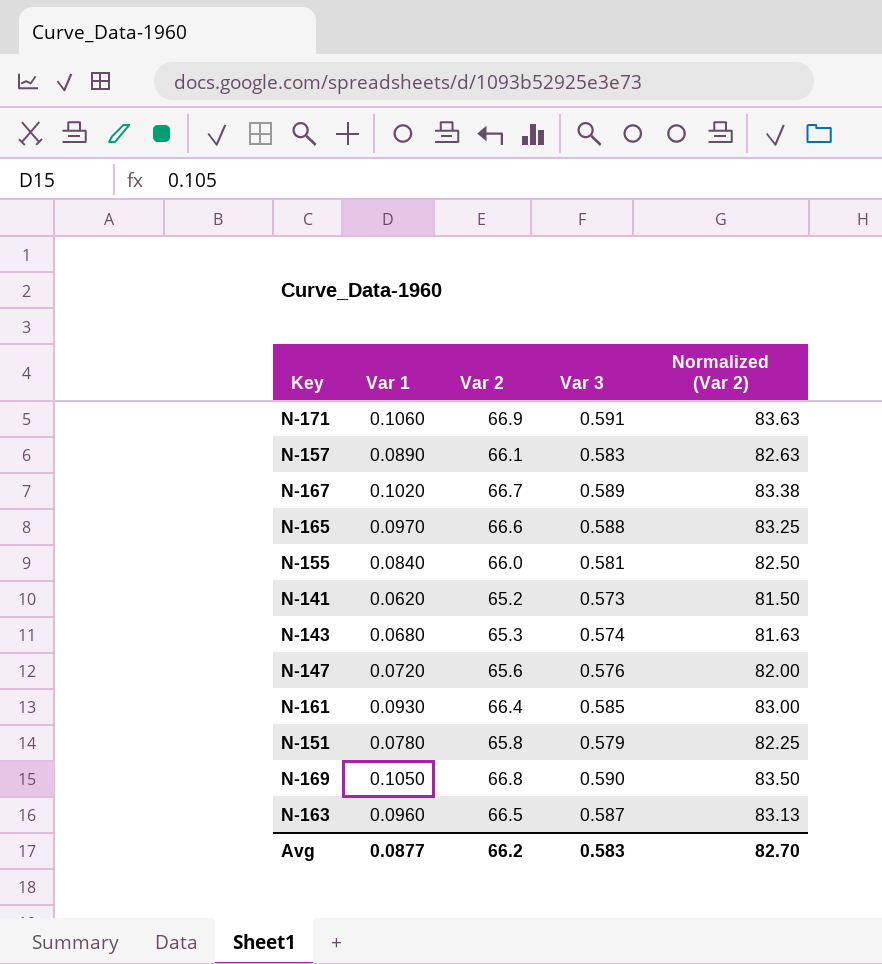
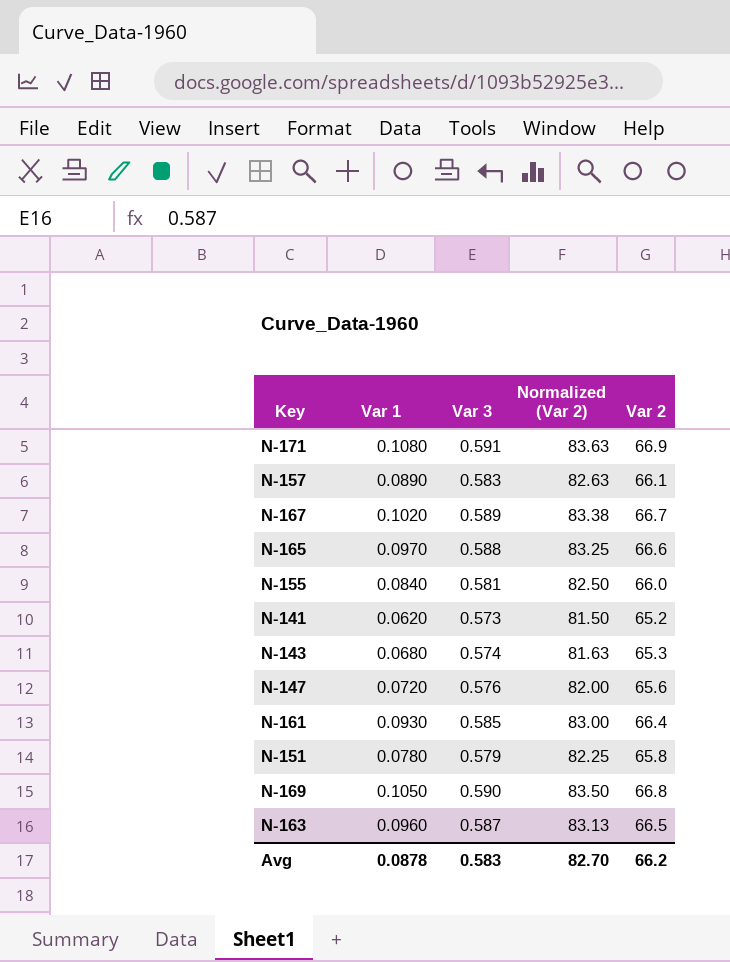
column Var 2 | position: 3 -> 5
N-171 | Var 1: 0.1060 -> 0.1080
Avg | Var 1: 0.0877 -> 0.0878

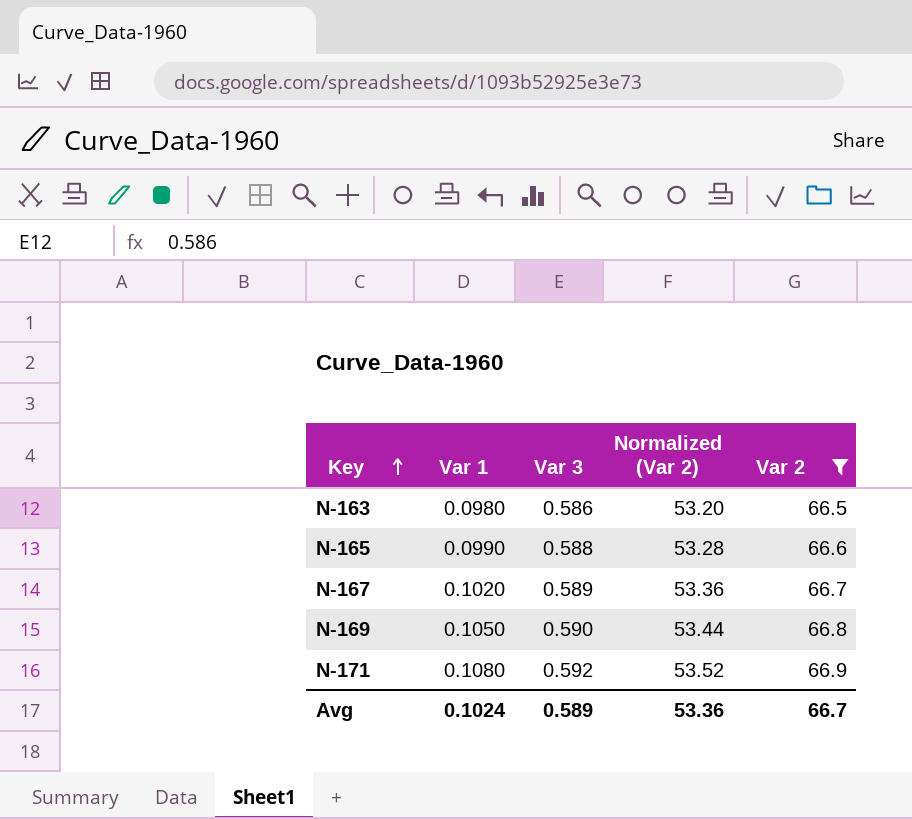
filter: none -> Var 2 >= 66.5
row order: none -> Key ascending
column Normalized (Var 2) | formula: [Var 2] * 1.25 -> [Var 2] * 0.8
N-163 | Var 1: 0.0960 -> 0.0980
N-163 | Var 3: 0.587 -> 0.586
N-165 | Var 1: 0.0970 -> 0.0990
N-171 | Var 3: 0.591 -> 0.592
Avg | Var 1: 0.0878 -> 0.1024
Avg | Var 3: 0.583 -> 0.589
Avg | Normalized (Var 2): 82.70 -> 53.36
Avg | Var 2: 66.2 -> 66.7

